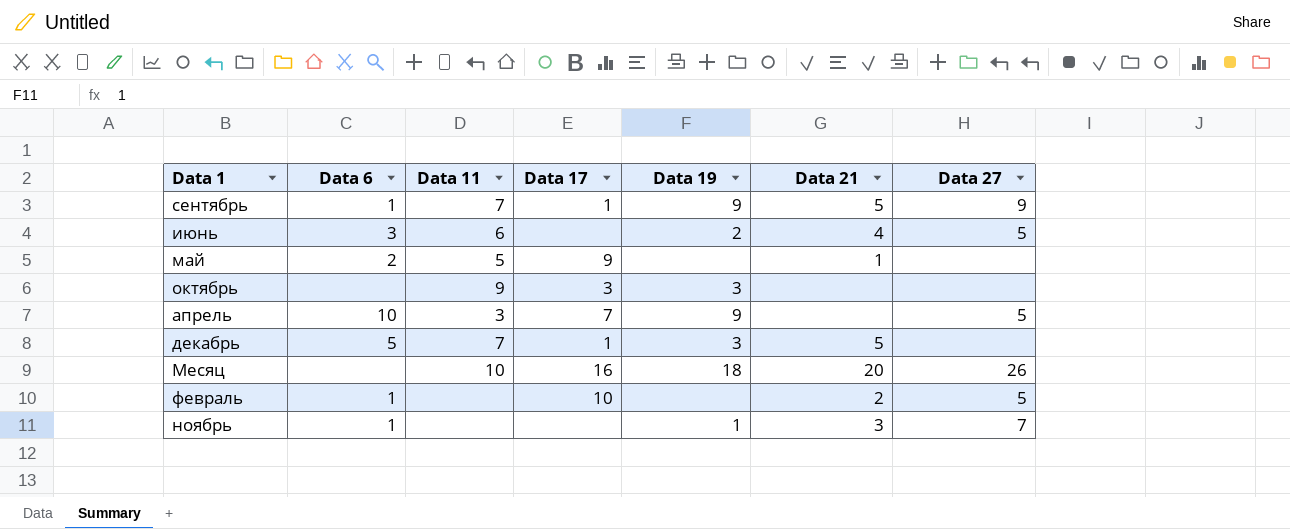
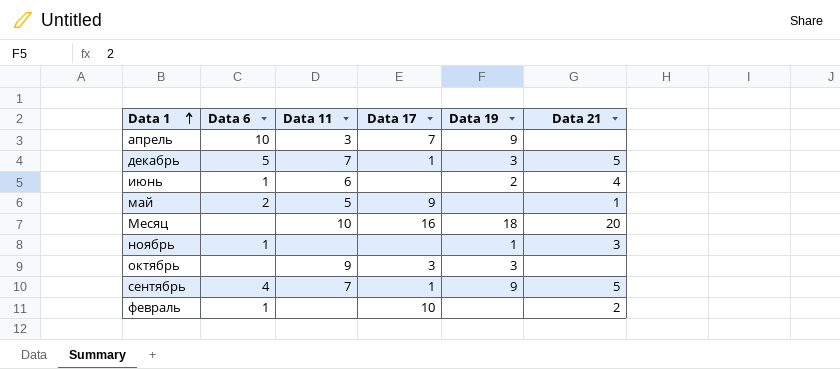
row order: none -> Data 1 ascending
column Data 27 | position: 7 -> none
июнь | Data 6: 3 -> 1
сентябрь | Data 6: 1 -> 4

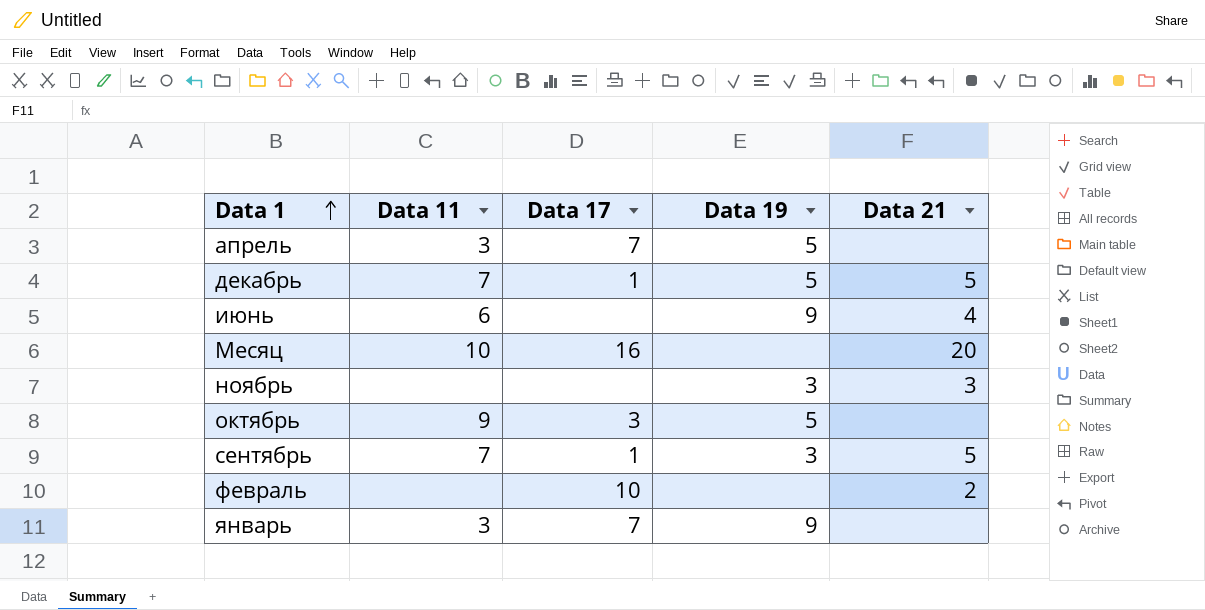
column Data 6 | position: 2 -> none
row май: 2 | 5 | 9 | none | 1 -> none
апрель | Data 19: 9 -> 5
декабрь | Data 19: 3 -> 5
июнь | Data 19: 2 -> 9
Месяц | Data 19: 18 -> none
ноябрь | Data 19: 1 -> 3
октябрь | Data 19: 3 -> 5
сентябрь | Data 19: 9 -> 3
row январь: none -> 3 | 7 | 9 | none

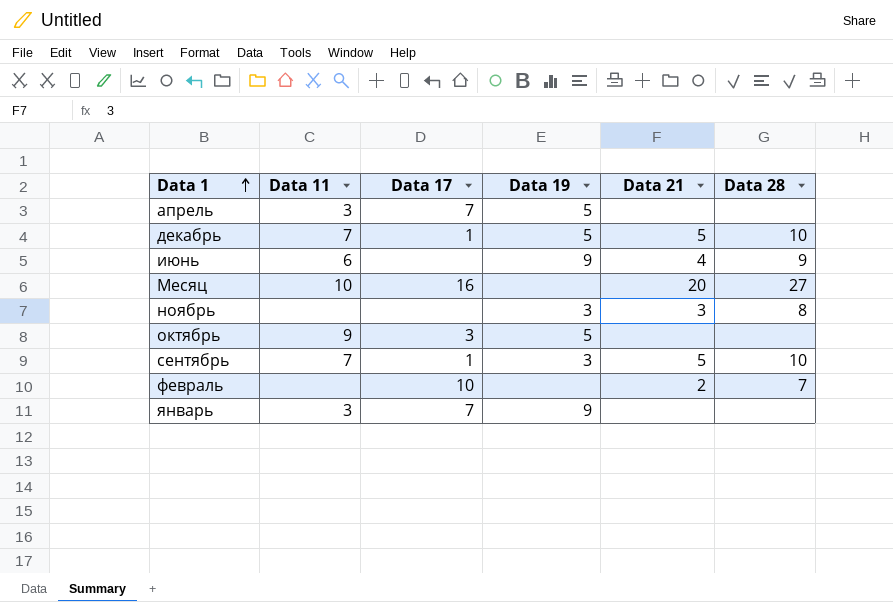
column Data 28 | position: none -> 6

